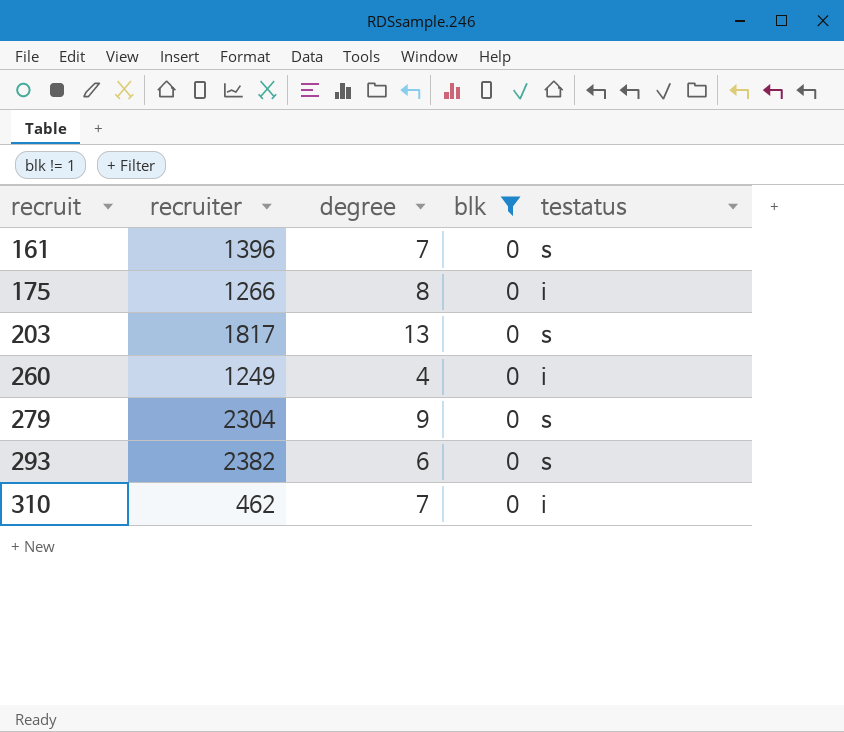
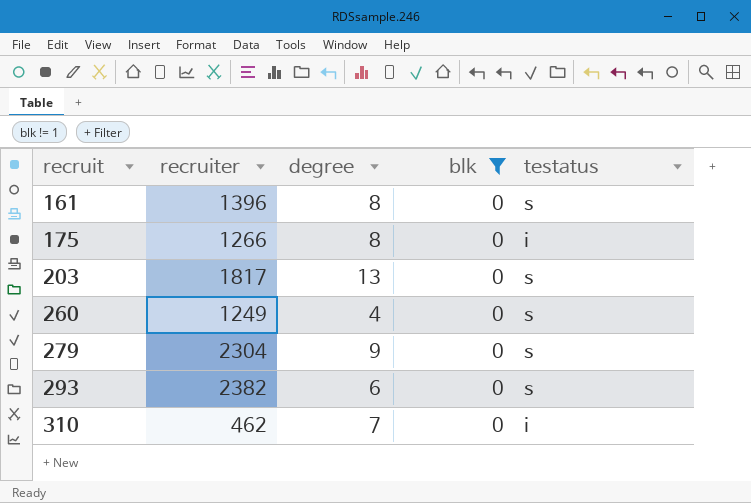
161 | degree: 7 -> 8
260 | testatus: i -> s

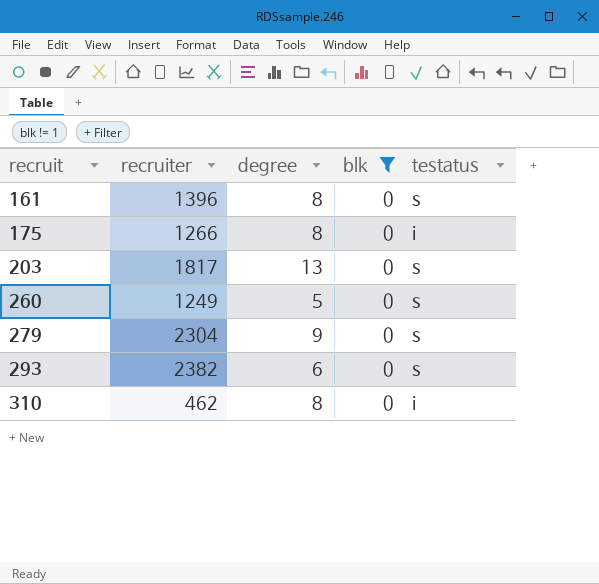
260 | degree: 4 -> 5
310 | degree: 7 -> 8

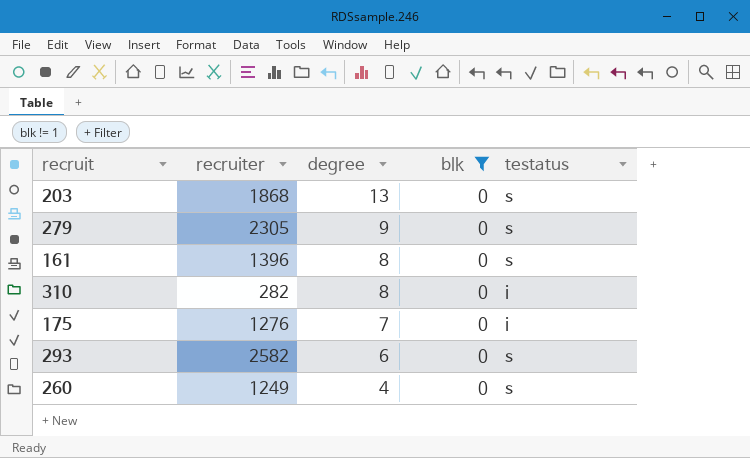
row order: recruit ascending -> degree descending
203 | recruiter: 1817 -> 1868
279 | recruiter: 2304 -> 2305
310 | recruiter: 462 -> 282
175 | recruiter: 1266 -> 1276
175 | degree: 8 -> 7
293 | recruiter: 2382 -> 2582
260 | degree: 5 -> 4

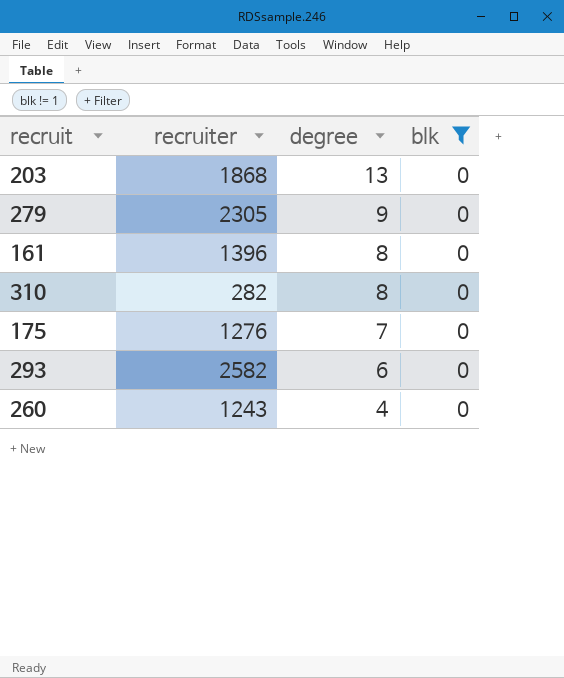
column testatus | position: 5 -> none
260 | recruiter: 1249 -> 1243

